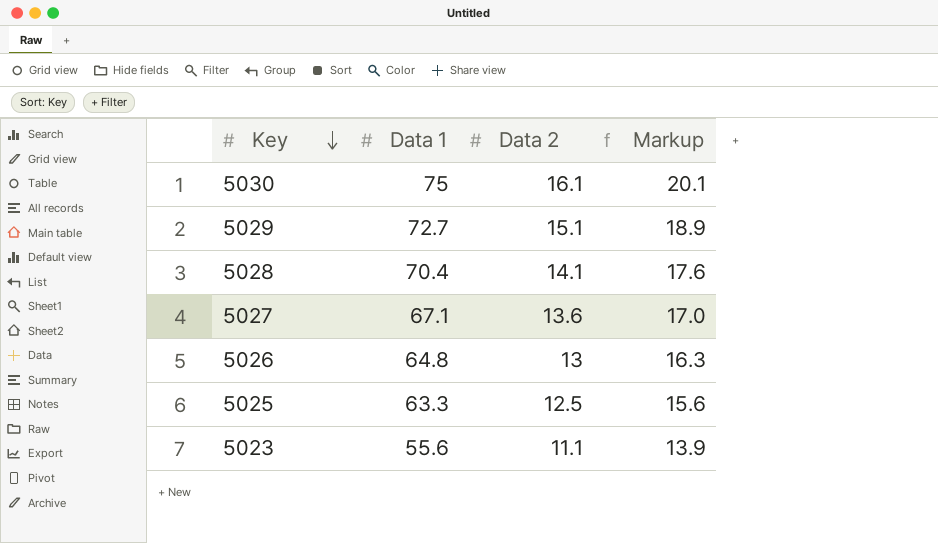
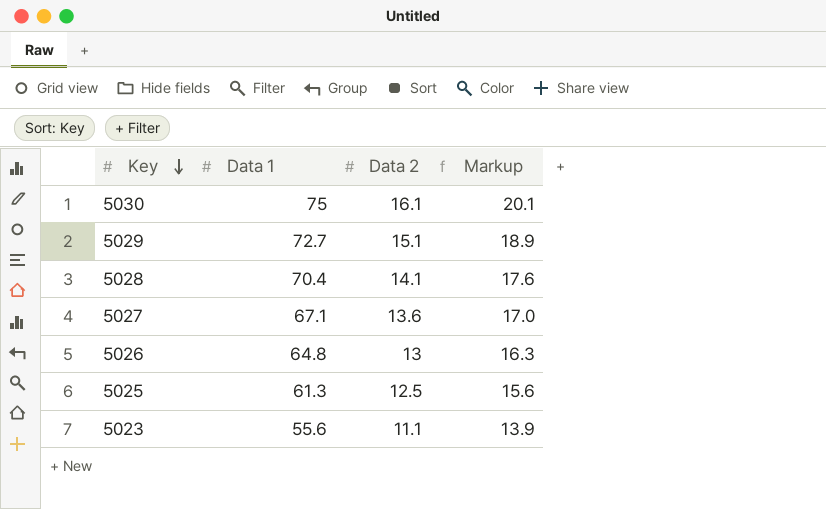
5025 | Data 1: 63.3 -> 61.3

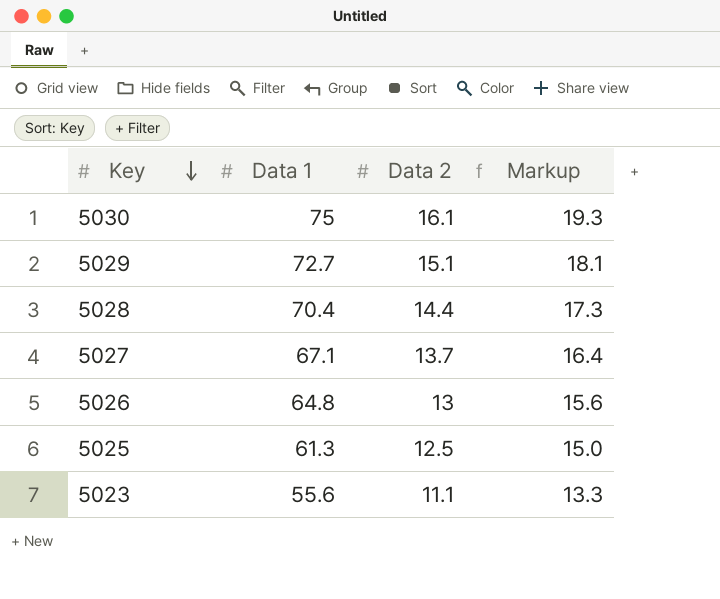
column Markup | formula: [Data 2] * 1.25 -> [Data 2] * 1.2
5028 | Data 2: 14.1 -> 14.4
5027 | Data 2: 13.6 -> 13.7

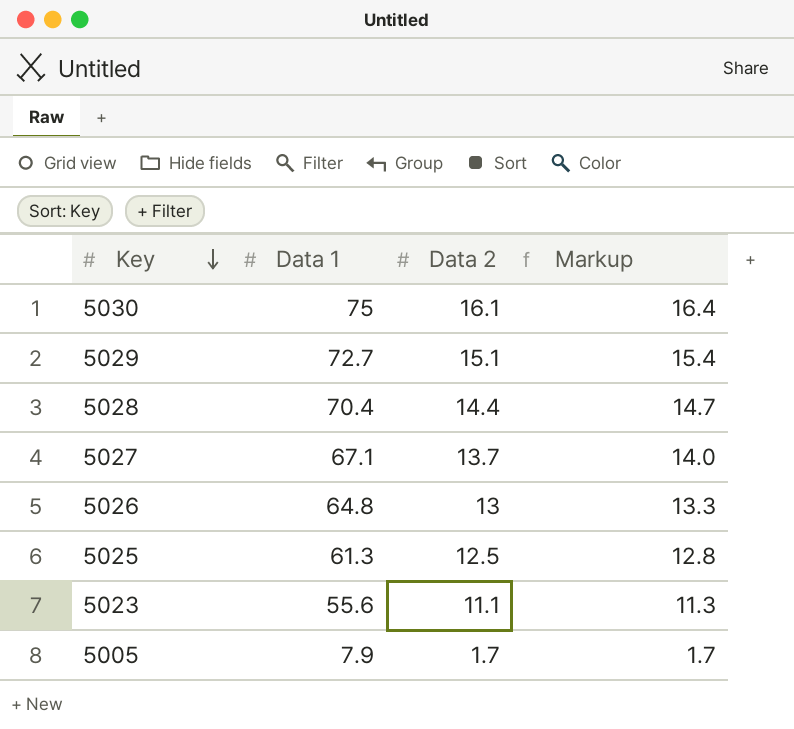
column Markup | formula: [Data 2] * 1.2 -> [Data 2] * 1.02
row 5005: none -> 7.9 | 1.7 | 1.7

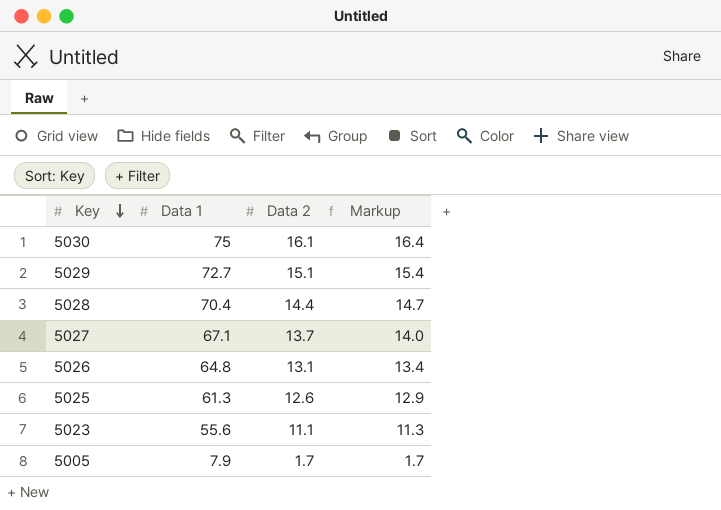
5026 | Data 2: 13 -> 13.1
5026 | Markup: 13.3 -> 13.4
5025 | Data 2: 12.5 -> 12.6
5025 | Markup: 12.8 -> 12.9

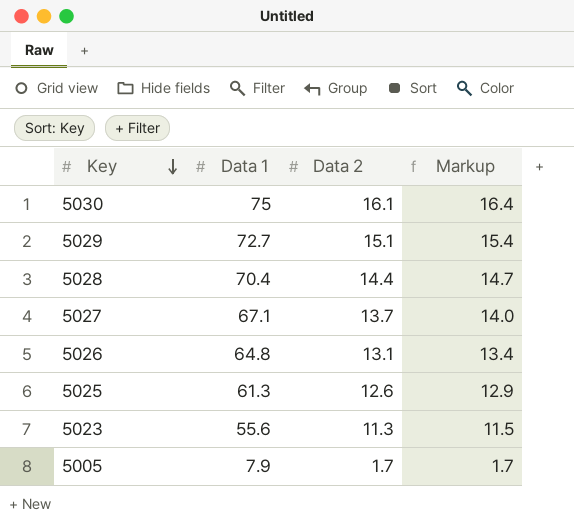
5023 | Data 2: 11.1 -> 11.3
5023 | Markup: 11.3 -> 11.5

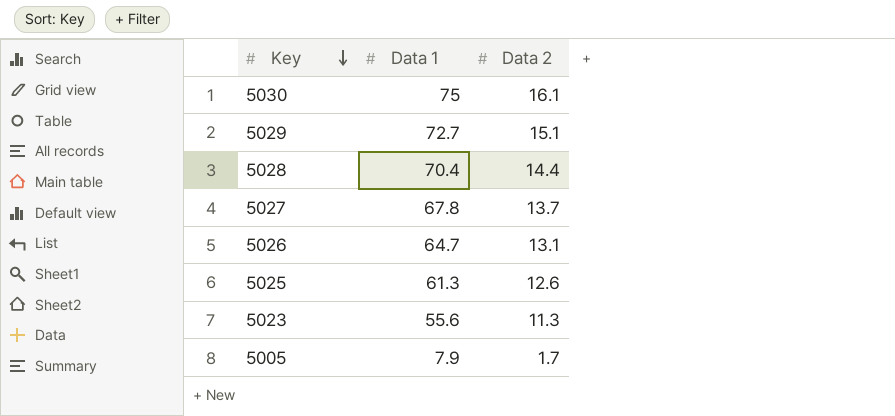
column Markup | formula: [Data 2] * 1.02 -> none
5027 | Data 1: 67.1 -> 67.8
5026 | Data 1: 64.8 -> 64.7

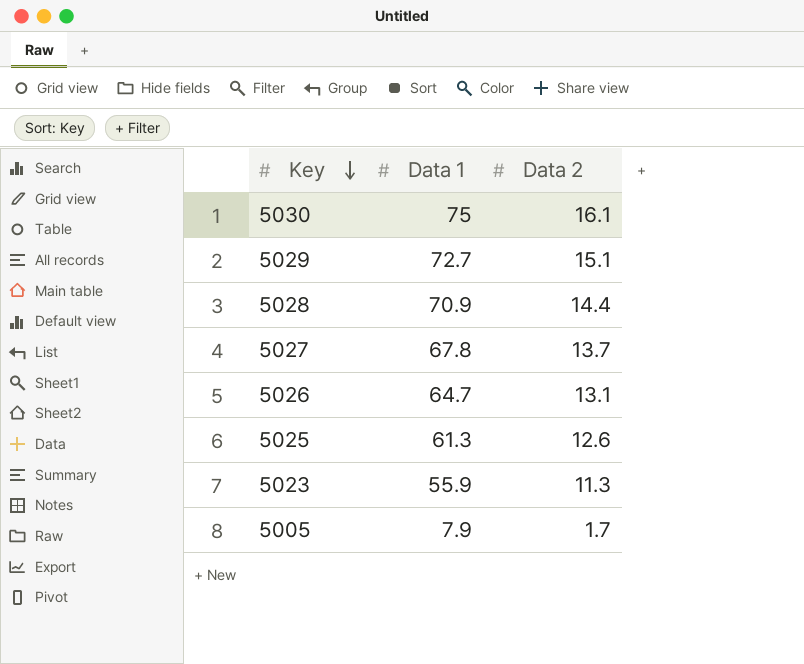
5028 | Data 1: 70.4 -> 70.9
5023 | Data 1: 55.6 -> 55.9

